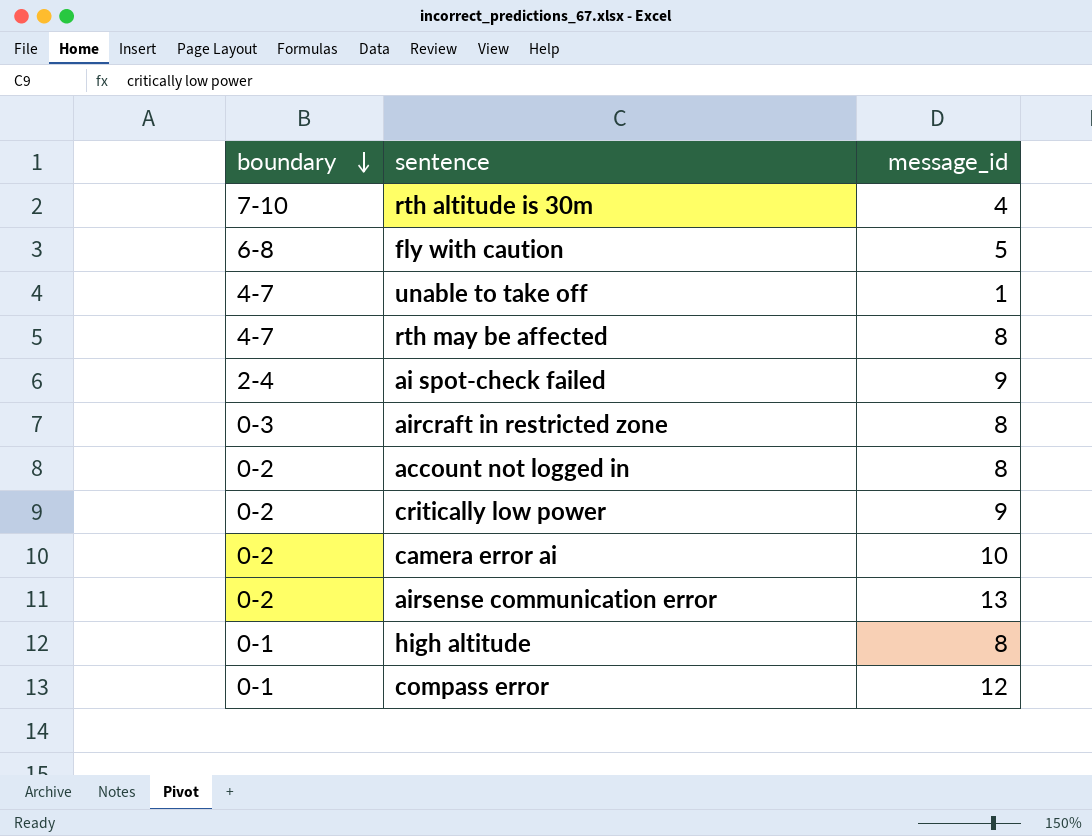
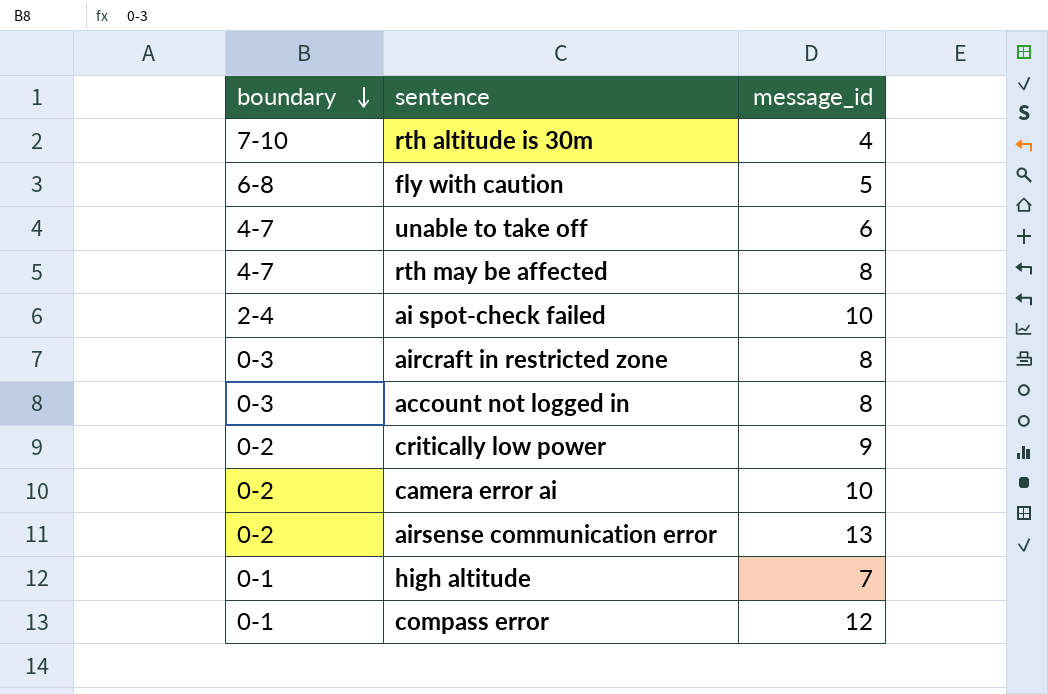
unable to take off | message_id: 1 -> 6
ai spot-check failed | message_id: 9 -> 10
account not logged in | boundary: 0-2 -> 0-3
high altitude | message_id: 8 -> 7

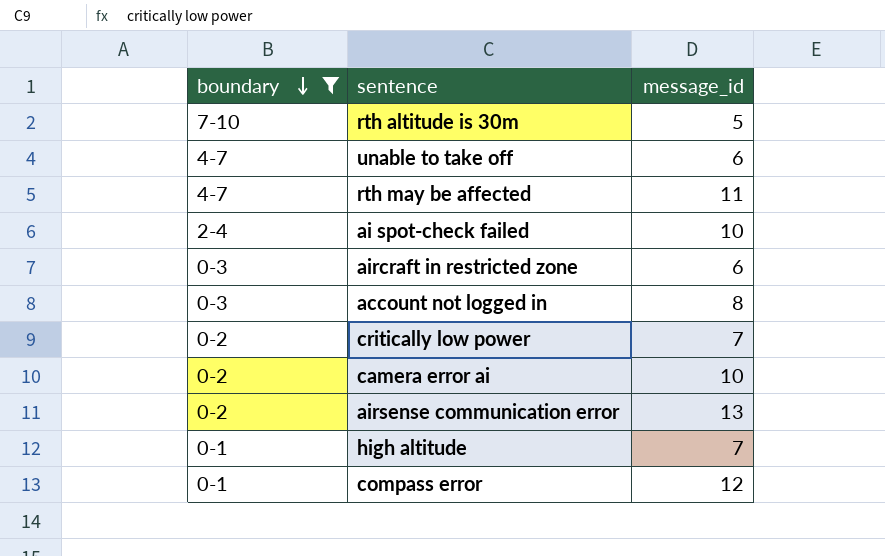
filter: none -> boundary != 6-8
rth altitude is 30m | message_id: 4 -> 5
rth may be affected | message_id: 8 -> 11
aircraft in restricted zone | message_id: 8 -> 6
critically low power | message_id: 9 -> 7

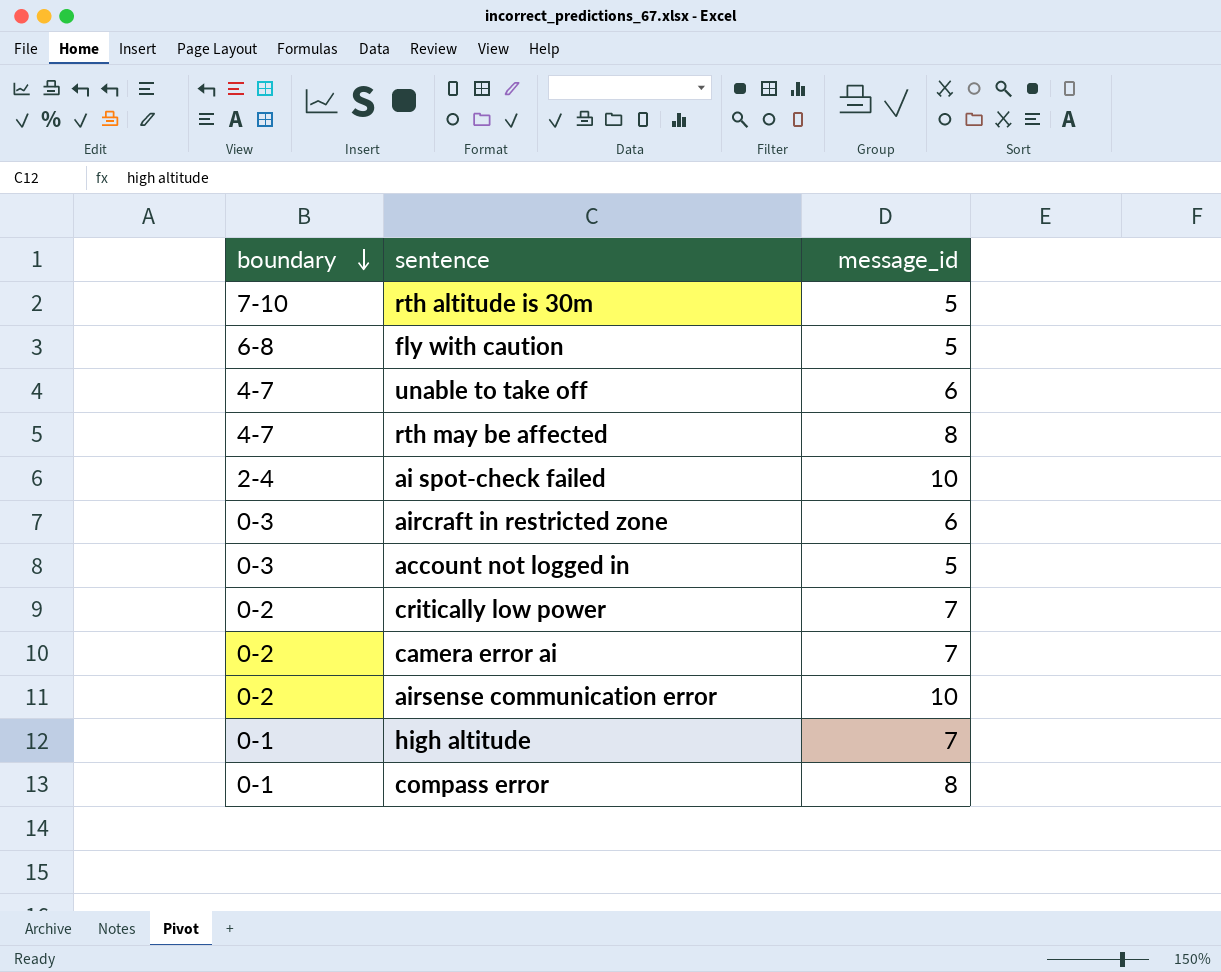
filter: boundary != 6-8 -> none
rth may be affected | message_id: 11 -> 8
account not logged in | message_id: 8 -> 5
camera error ai | message_id: 10 -> 7
airsense communication error | message_id: 13 -> 10
compass error | message_id: 12 -> 8

